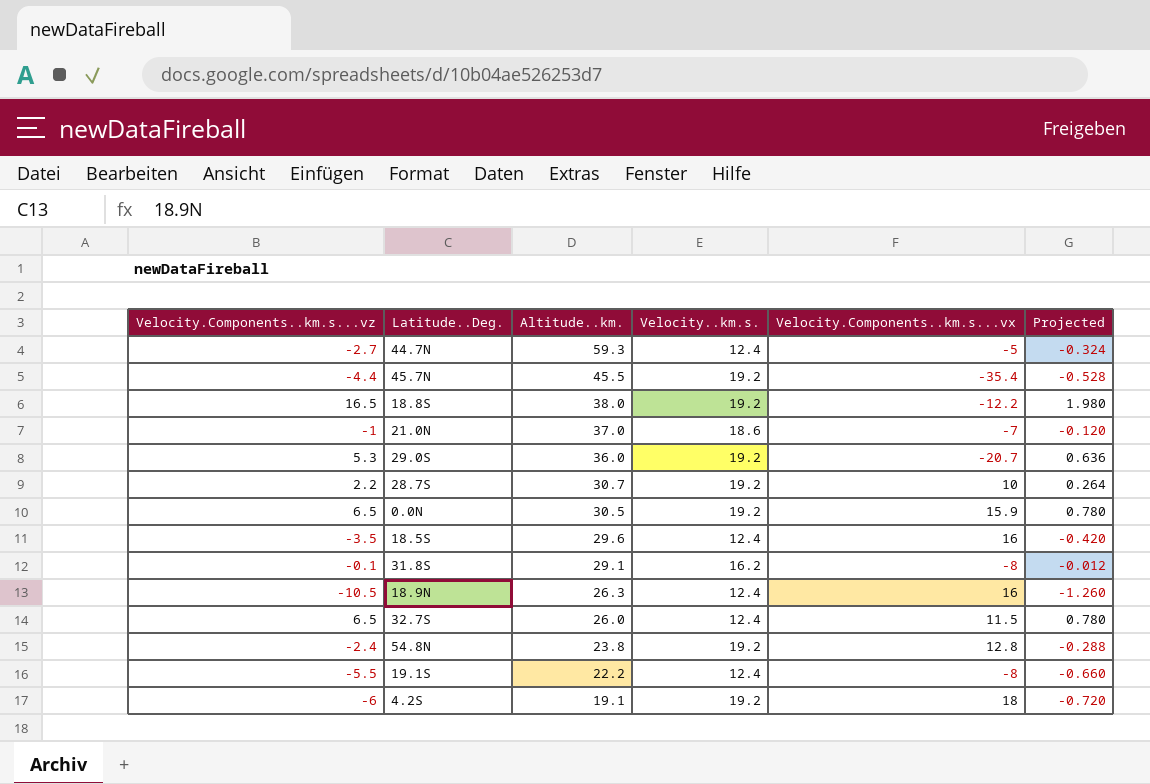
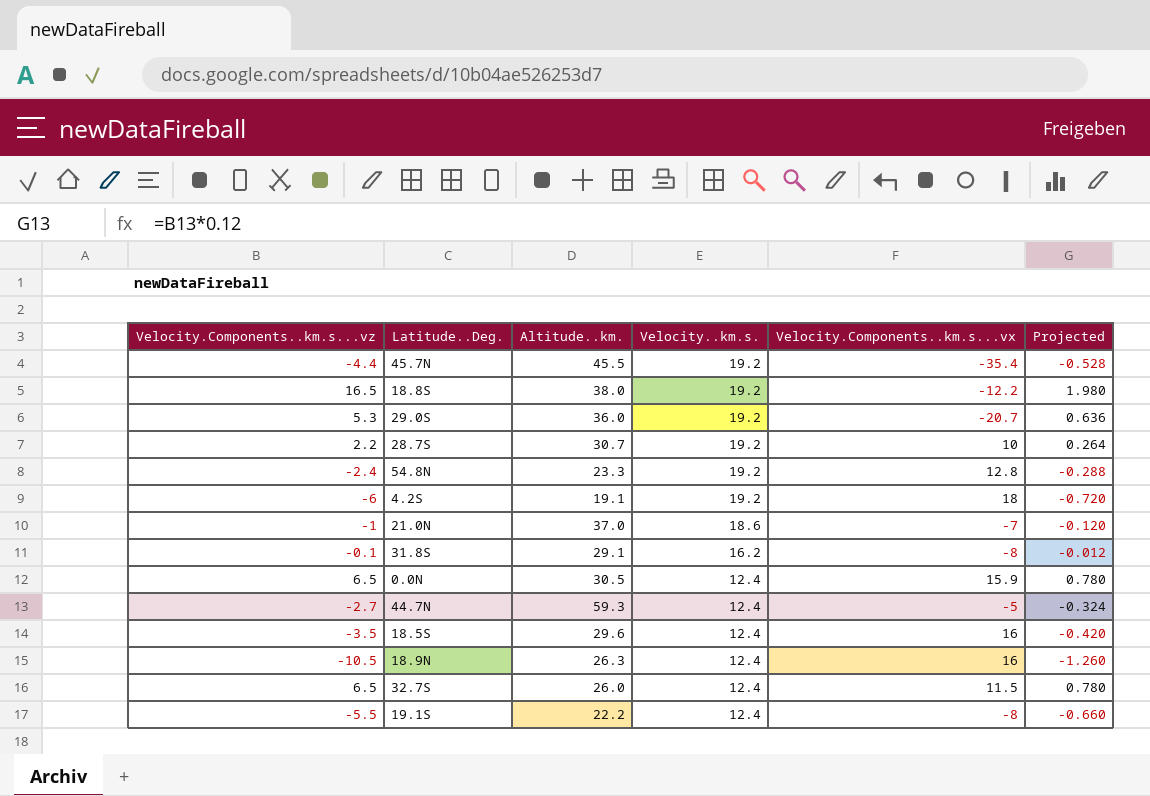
row order: Altitude..km. descending -> Velocity..km.s. descending
54.8N | Altitude..km.: 23.8 -> 23.3
0.0N | Velocity..km.s.: 19.2 -> 12.4

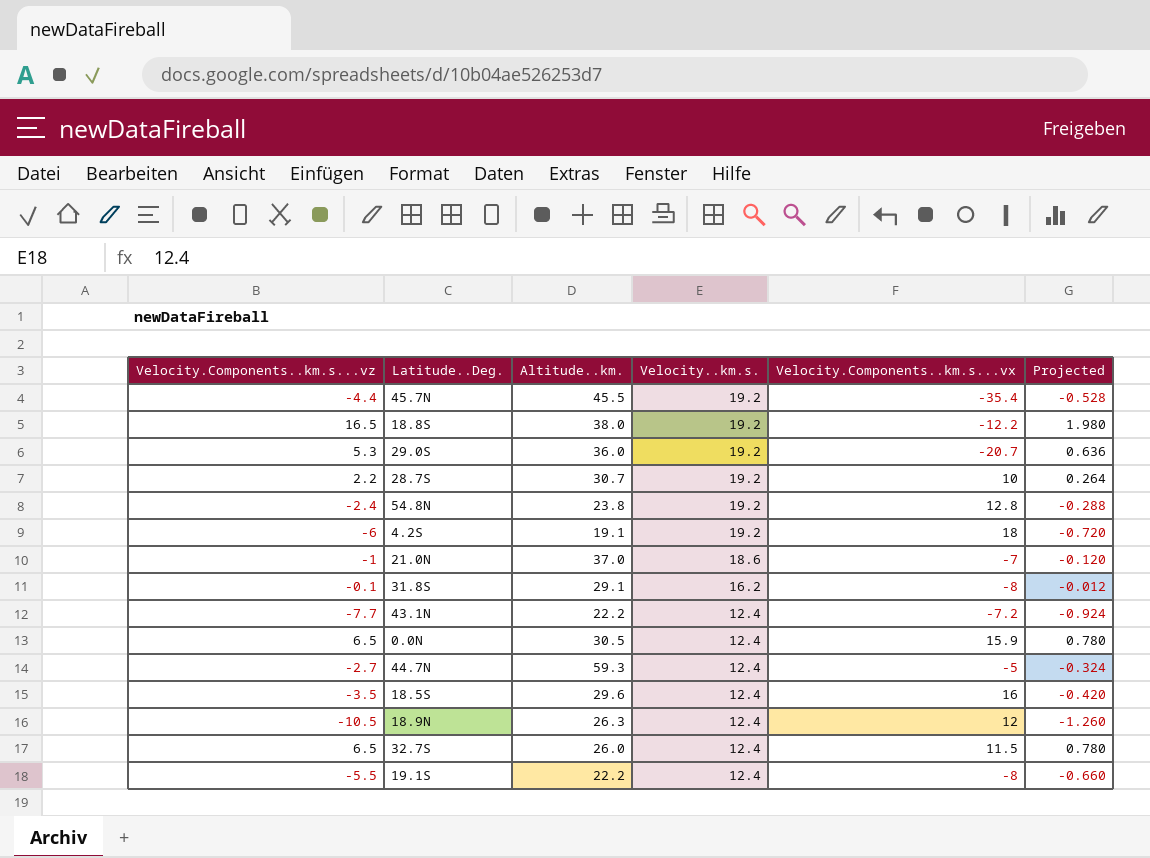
54.8N | Altitude..km.: 23.3 -> 23.8
row 43.1N: none -> -7.7 | 22.2 | 12.4 | -7.2 | -0.924
18.9N | Velocity.Components..km.s...vx: 16 -> 12

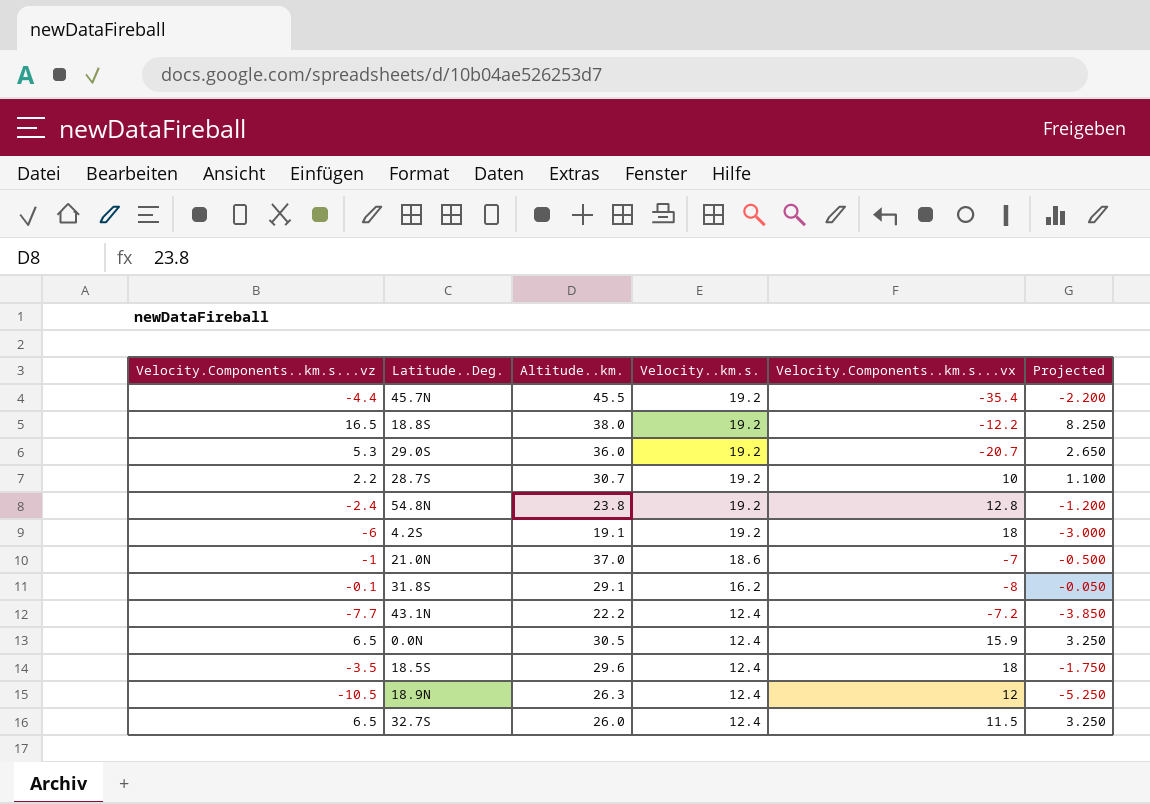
column Projected | formula: [Velocity.Components..km.s...vz] * 0.12 -> [Velocity.Components..km.s...vz] * 0.5
row 44.7N: -2.7 | 59.3 | 12.4 | -5 | -0.324 -> none
row 19.1S: -5.5 | 22.2 | 12.4 | -8 | -0.660 -> none
18.5S | Velocity.Components..km.s...vx: 16 -> 18

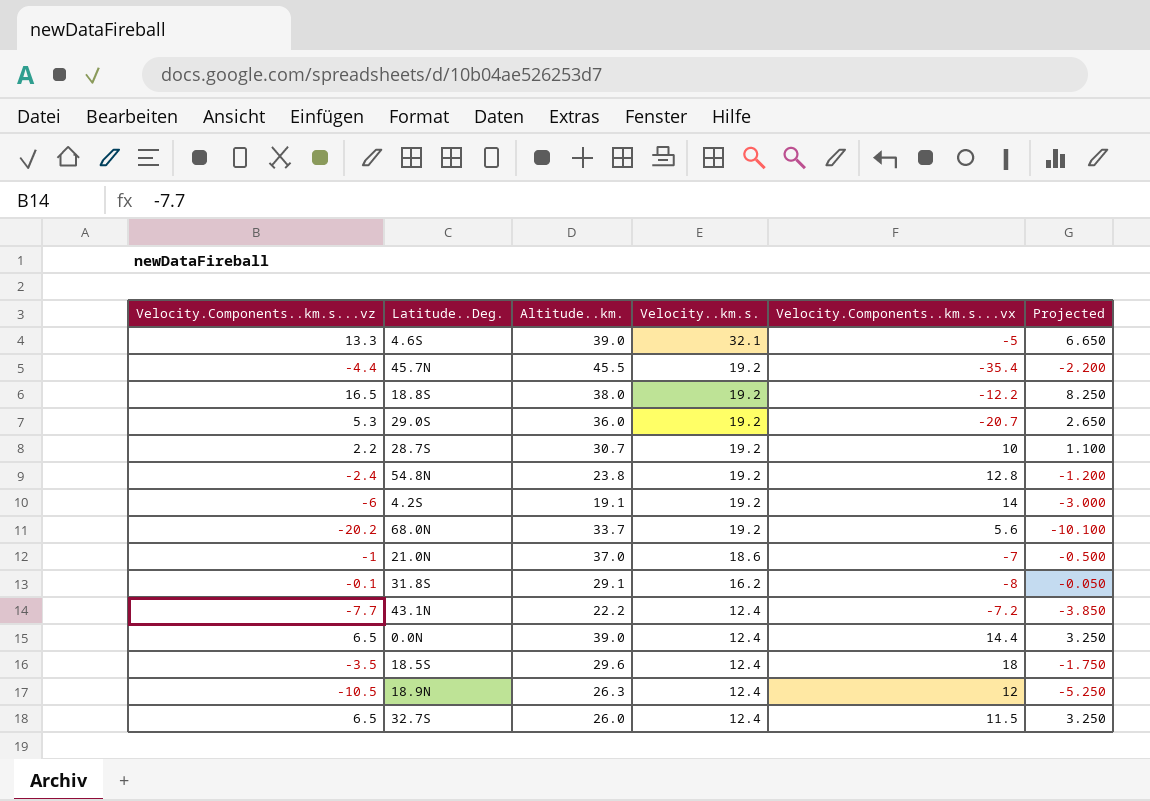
row 4.6S: none -> 13.3 | 39.0 | 32.1 | -5 | 6.650
4.2S | Velocity.Components..km.s...vx: 18 -> 14
row 68.0N: none -> -20.2 | 33.7 | 19.2 | 5.6 | -10.100
0.0N | Altitude..km.: 30.5 -> 39.0
0.0N | Velocity.Components..km.s...vx: 15.9 -> 14.4

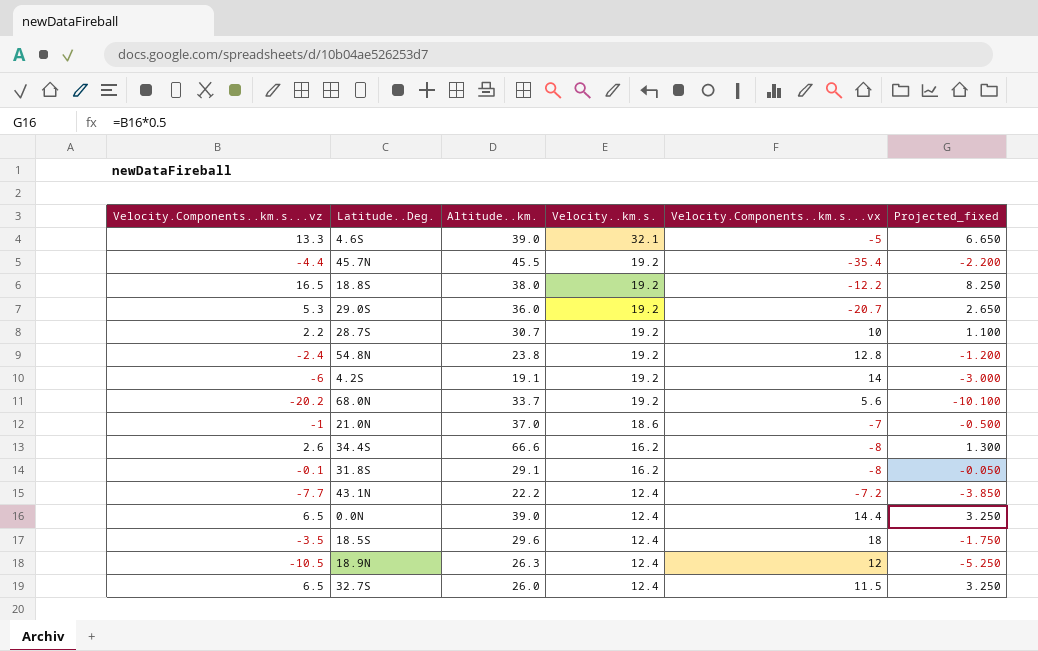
column name: Projected -> Projected_fixed
row 34.4S: none -> 2.6 | 66.6 | 16.2 | -8 | 1.300

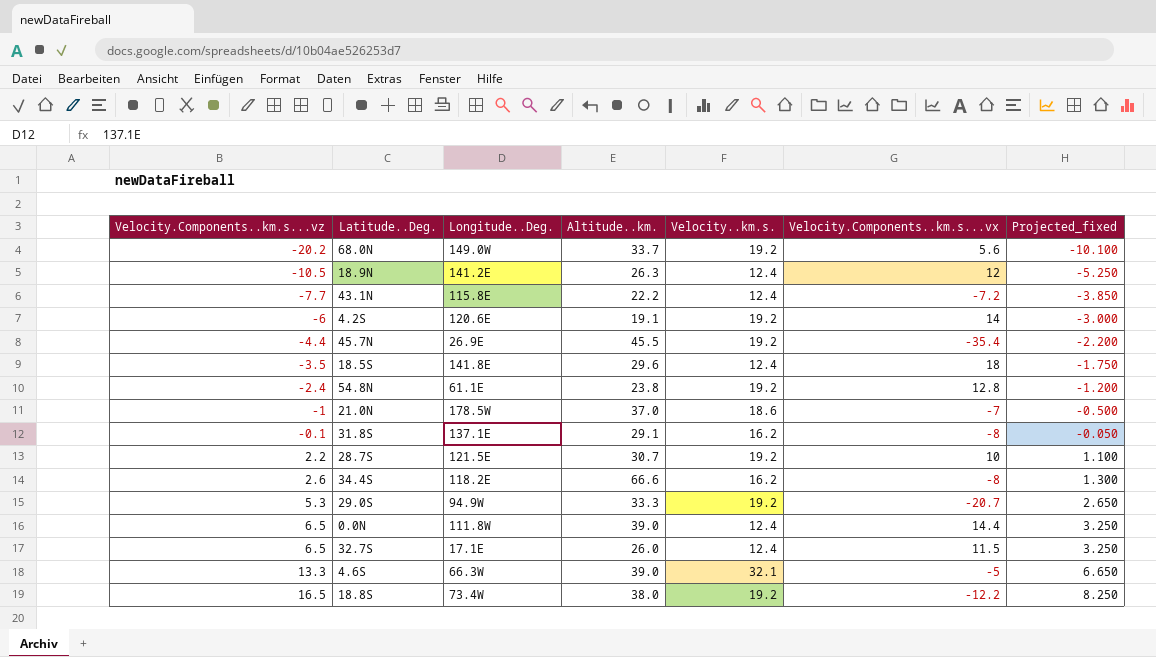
row order: Velocity..km.s. descending -> Velocity.Components..km.s...vz ascending
column Longitude..Deg. | position: none -> 3
29.0S | Altitude..km.: 36.0 -> 33.3

